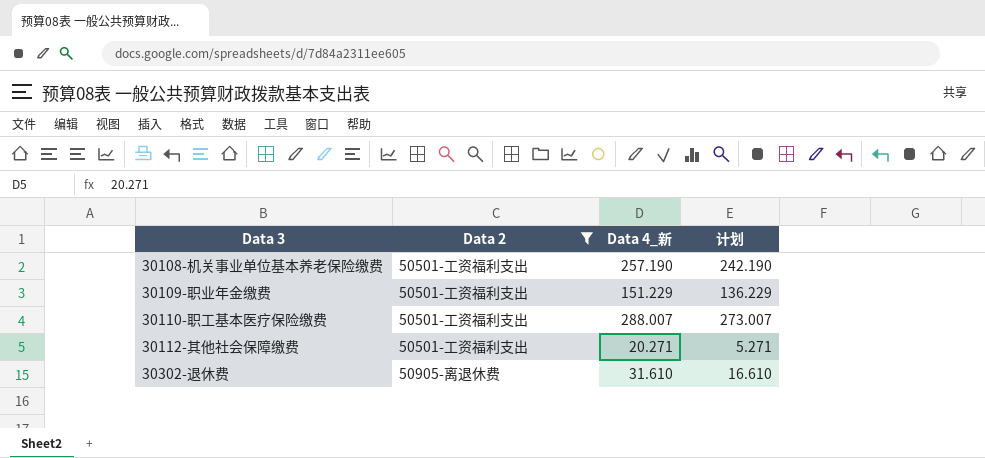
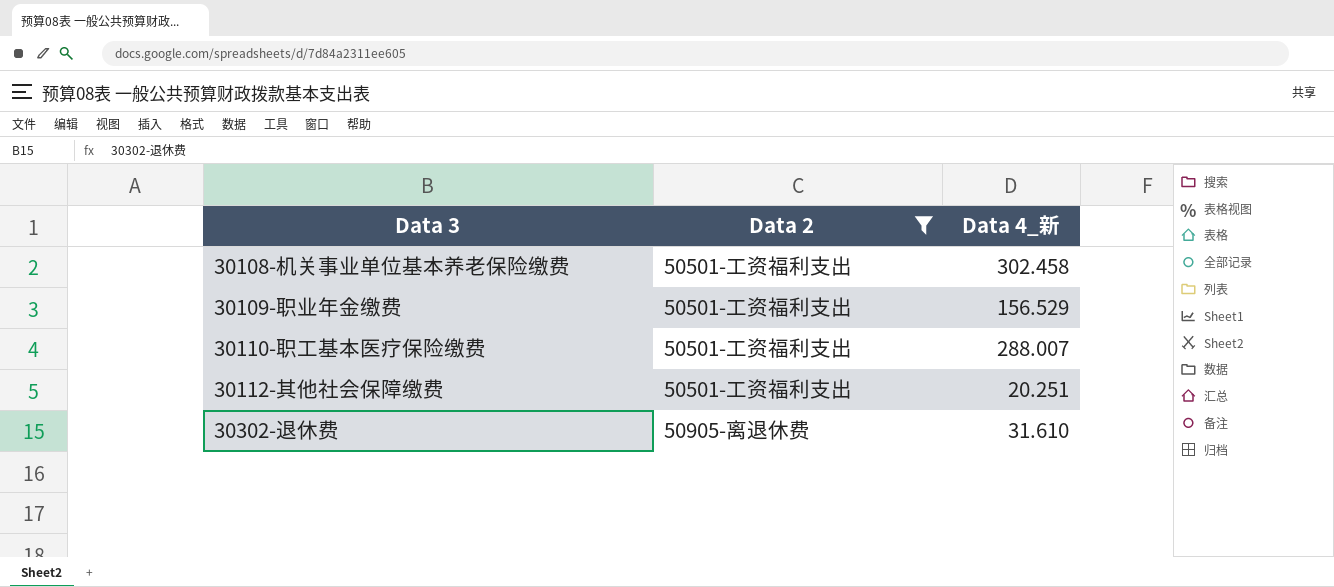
column 计划 | formula: [Data 4_新] - 15 -> none
30108-机关事业单位基本养老保险缴费 | Data 4_新: 257.190 -> 302.458
30109-职业年金缴费 | Data 4_新: 151.229 -> 156.529
30112-其他社会保障缴费 | Data 4_新: 20.271 -> 20.251

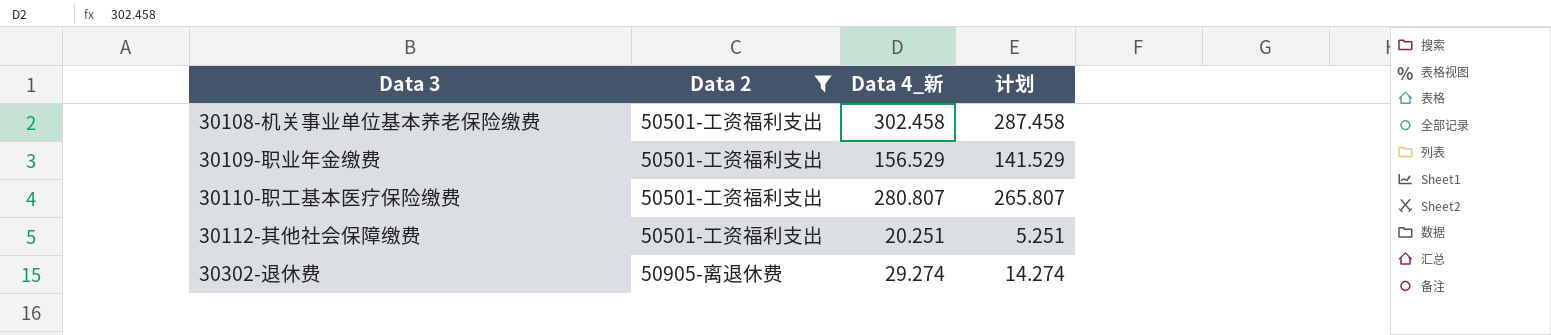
column 计划 | formula: none -> [Data 4_新] - 15
30110-职工基本医疗保险缴费 | Data 4_新: 288.007 -> 280.807
30302-退休费 | Data 4_新: 31.610 -> 29.274

